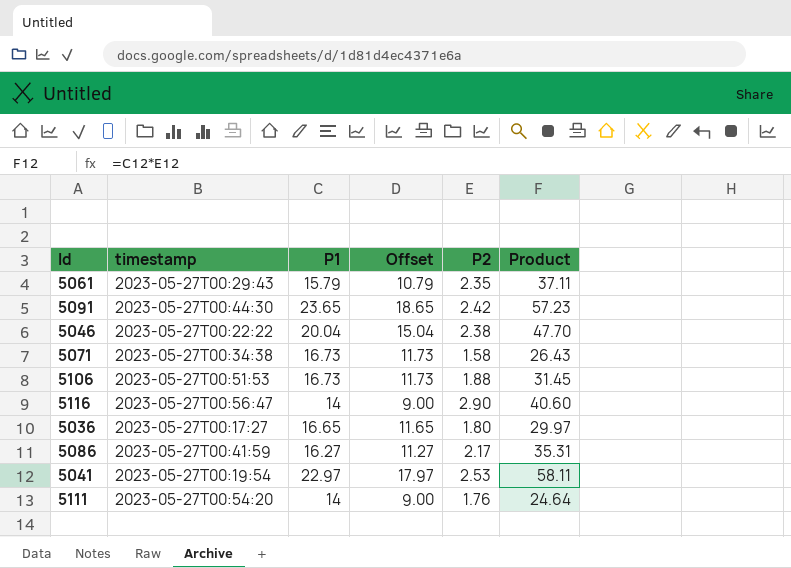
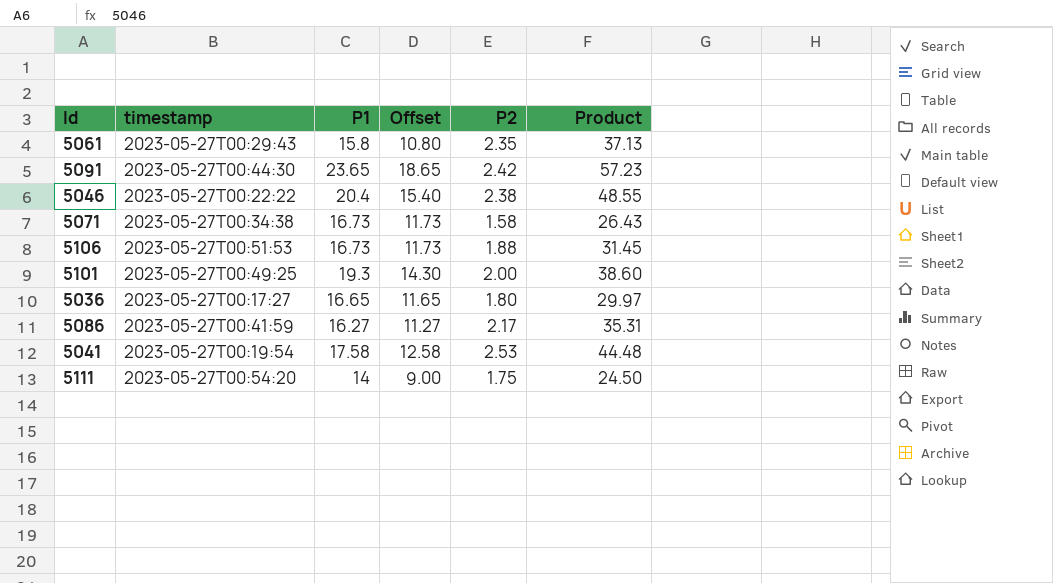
row 5116: 2023-05-27T00:56:47 | 14 | 9.00 | 2.90 | 40.60 -> none
5061 | P1: 15.79 -> 15.8
5061 | Offset: 10.79 -> 10.80
5061 | Product: 37.11 -> 37.13
5046 | P1: 20.04 -> 20.4
5046 | Offset: 15.04 -> 15.40
5046 | Product: 47.70 -> 48.55
row 5101: none -> 2023-05-27T00:49:25 | 19.3 | 14.30 | 2.00 | 38.60
5041 | P1: 22.97 -> 17.58
5041 | Offset: 17.97 -> 12.58
5041 | Product: 58.11 -> 44.48
5111 | P2: 1.76 -> 1.75
5111 | Product: 24.64 -> 24.50

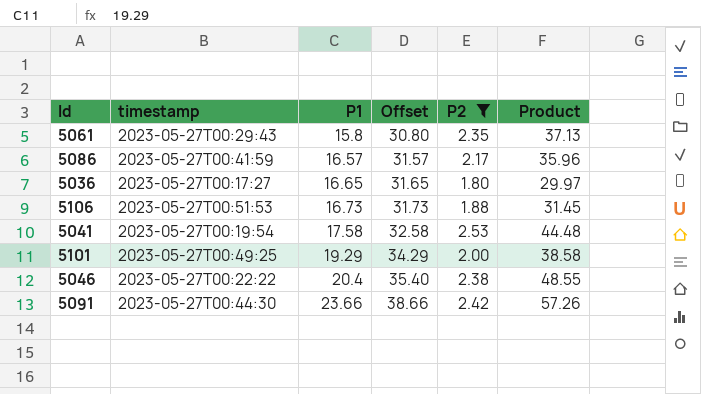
filter: none -> P2 >= 1.80
row order: none -> P1 ascending
column Offset | formula: [P1] - 5 -> [P1] + 15
5086 | P1: 16.27 -> 16.57
5086 | Product: 35.31 -> 35.96
5101 | P1: 19.3 -> 19.29
5101 | Product: 38.60 -> 38.58
5091 | P1: 23.65 -> 23.66
5091 | Product: 57.23 -> 57.26

